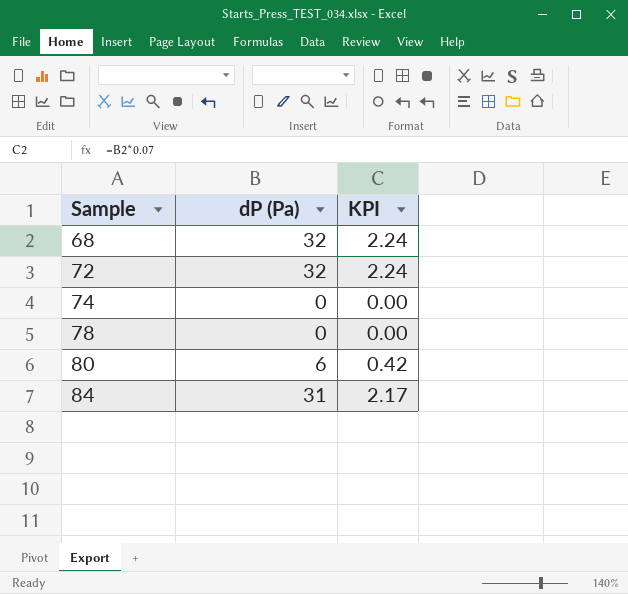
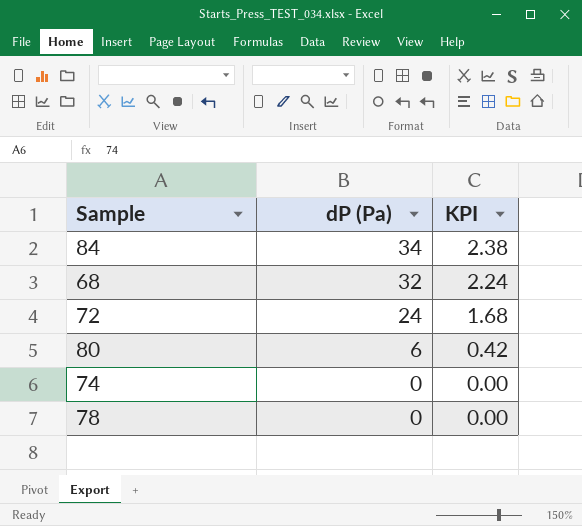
row order: Sample ascending -> dP (Pa) descending
84 | dP (Pa): 31 -> 34
84 | KPI: 2.17 -> 2.38
72 | dP (Pa): 32 -> 24
72 | KPI: 2.24 -> 1.68

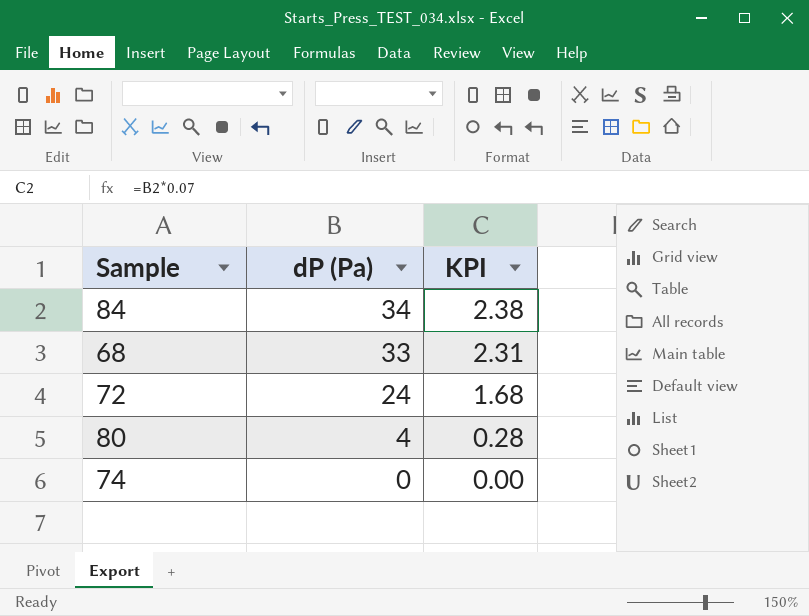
row 78: 0 | 0.00 -> none
68 | dP (Pa): 32 -> 33
68 | KPI: 2.24 -> 2.31
80 | dP (Pa): 6 -> 4
80 | KPI: 0.42 -> 0.28

